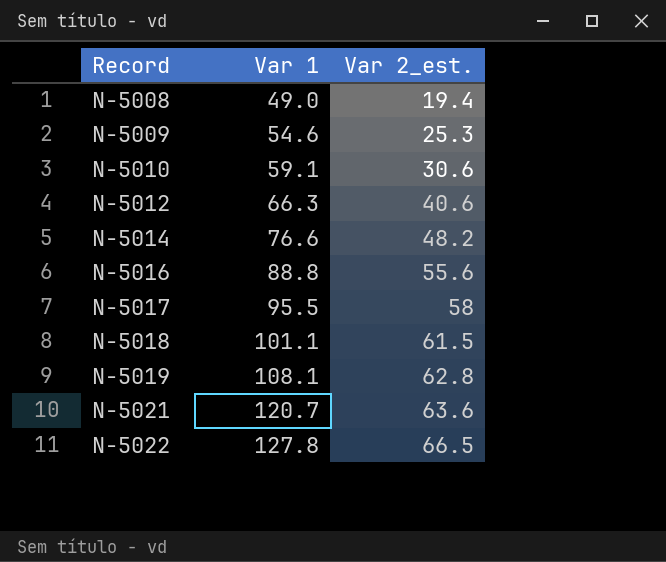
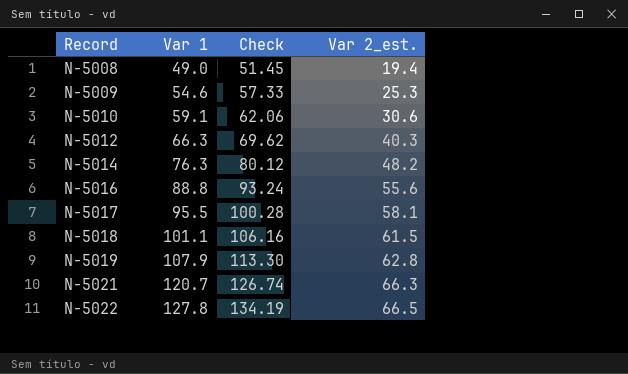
column Check | formula: none -> [Var 1] * 1.05
N-5012 | Var 2_est.: 40.6 -> 40.3
N-5014 | Var 1: 76.6 -> 76.3
N-5017 | Var 2_est.: 58 -> 58.1
N-5019 | Var 1: 108.1 -> 107.9
N-5021 | Var 2_est.: 63.6 -> 66.3

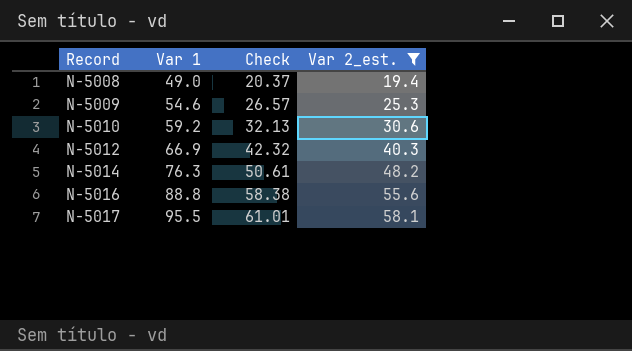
filter: none -> Var 2_est. <= 58.1
column Check | formula: [Var 1] * 1.05 -> [Var 2_est.] * 1.05
N-5010 | Var 1: 59.1 -> 59.2
N-5012 | Var 1: 66.3 -> 66.9

